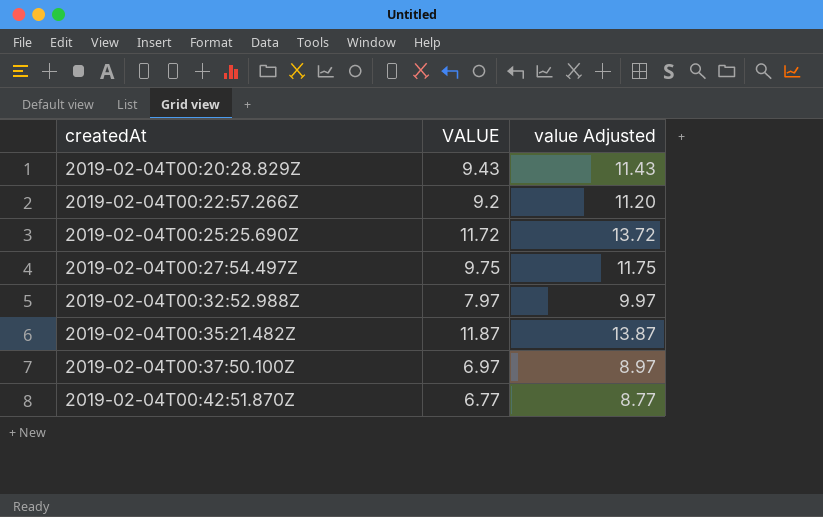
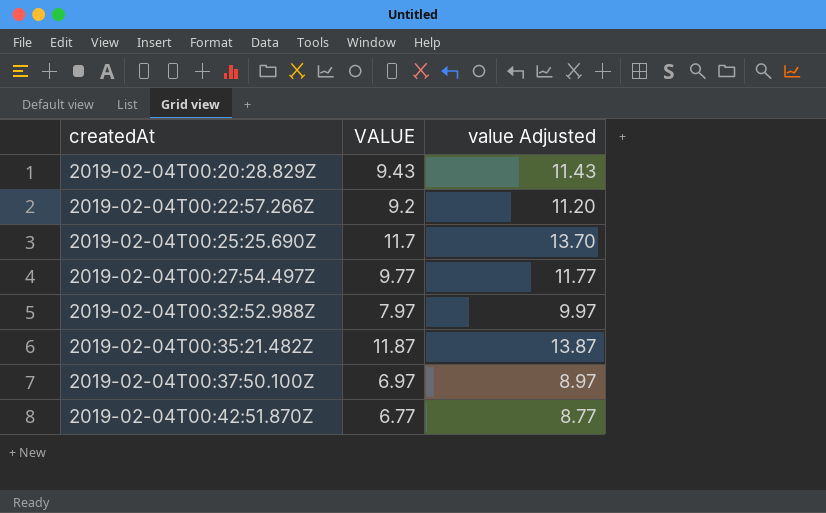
2019-02-04T00:25:25.690Z | VALUE: 11.72 -> 11.7
2019-02-04T00:25:25.690Z | value Adjusted: 13.72 -> 13.70
2019-02-04T00:27:54.497Z | VALUE: 9.75 -> 9.77
2019-02-04T00:27:54.497Z | value Adjusted: 11.75 -> 11.77

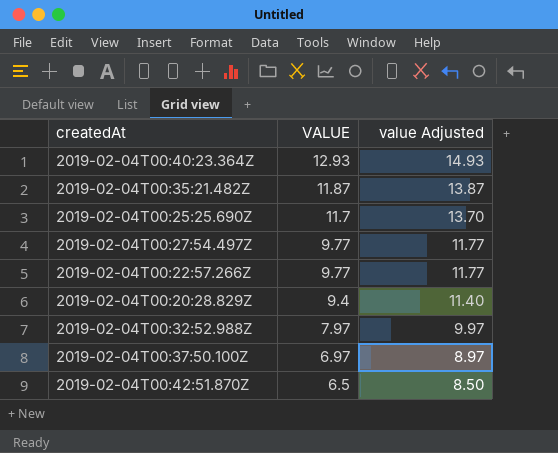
row order: createdAt ascending -> VALUE descending
row 2019-02-04T00:40:23.364Z: none -> 12.93 | 14.93
2019-02-04T00:22:57.266Z | VALUE: 9.2 -> 9.77
2019-02-04T00:22:57.266Z | value Adjusted: 11.20 -> 11.77
2019-02-04T00:20:28.829Z | VALUE: 9.43 -> 9.4
2019-02-04T00:20:28.829Z | value Adjusted: 11.43 -> 11.40
2019-02-04T00:42:51.870Z | VALUE: 6.77 -> 6.5
2019-02-04T00:42:51.870Z | value Adjusted: 8.77 -> 8.50

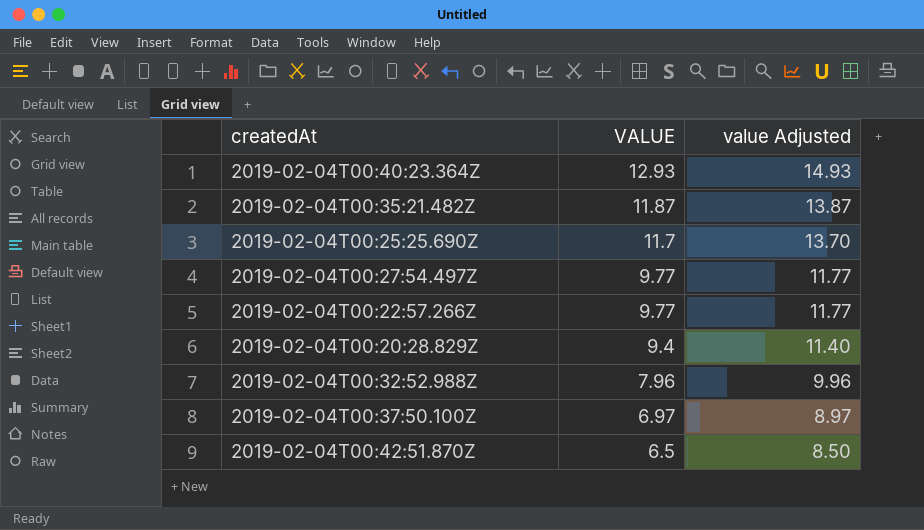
2019-02-04T00:32:52.988Z | VALUE: 7.97 -> 7.96
2019-02-04T00:32:52.988Z | value Adjusted: 9.97 -> 9.96

